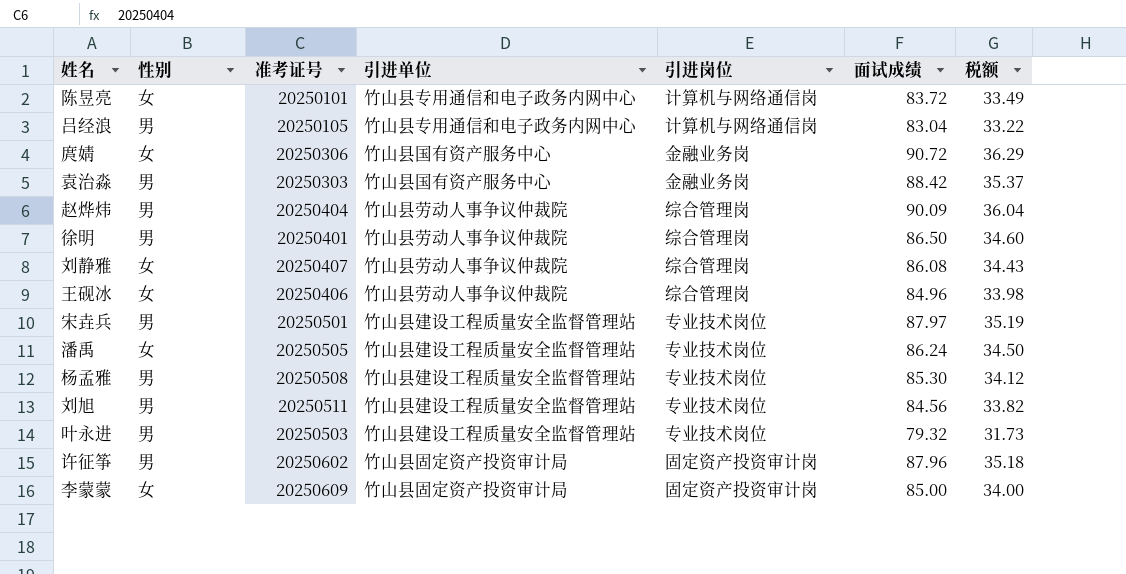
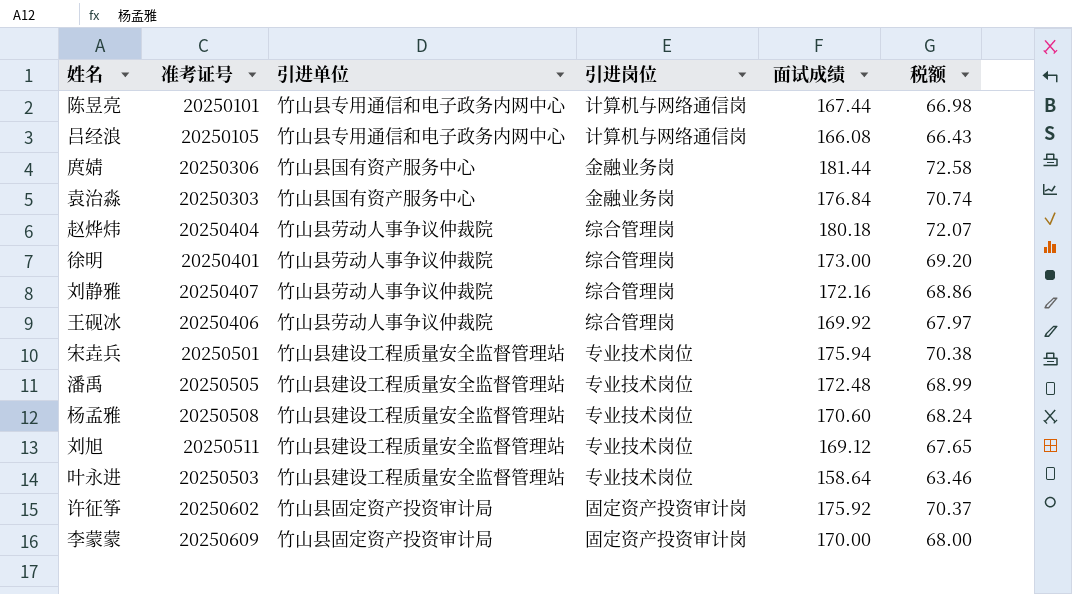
column 性别 | position: 2 -> none
陈昱亮 | 面试成绩: 83.72 -> 167.44
陈昱亮 | 税额: 33.49 -> 66.98
吕经浪 | 面试成绩: 83.04 -> 166.08
吕经浪 | 税额: 33.22 -> 66.43
庹婧 | 面试成绩: 90.72 -> 181.44
庹婧 | 税额: 36.29 -> 72.58
袁治淼 | 面试成绩: 88.42 -> 176.84
袁治淼 | 税额: 35.37 -> 70.74
赵烨炜 | 面试成绩: 90.09 -> 180.18
赵烨炜 | 税额: 36.04 -> 72.07
徐明 | 面试成绩: 86.50 -> 173.00
徐明 | 税额: 34.60 -> 69.20
刘静雅 | 面试成绩: 86.08 -> 172.16
刘静雅 | 税额: 34.43 -> 68.86
王砚冰 | 面试成绩: 84.96 -> 169.92
王砚冰 | 税额: 33.98 -> 67.97
宋垚兵 | 面试成绩: 87.97 -> 175.94
宋垚兵 | 税额: 35.19 -> 70.38
潘禹 | 面试成绩: 86.24 -> 172.48
潘禹 | 税额: 34.50 -> 68.99
杨孟雅 | 面试成绩: 85.30 -> 170.60
杨孟雅 | 税额: 34.12 -> 68.24
刘旭 | 面试成绩: 84.56 -> 169.12
刘旭 | 税额: 33.82 -> 67.65
叶永进 | 面试成绩: 79.32 -> 158.64
叶永进 | 税额: 31.73 -> 63.46
许征筝 | 面试成绩: 87.96 -> 175.92
许征筝 | 税额: 35.18 -> 70.37
李蒙蒙 | 面试成绩: 85.00 -> 170.00
李蒙蒙 | 税额: 34.00 -> 68.00

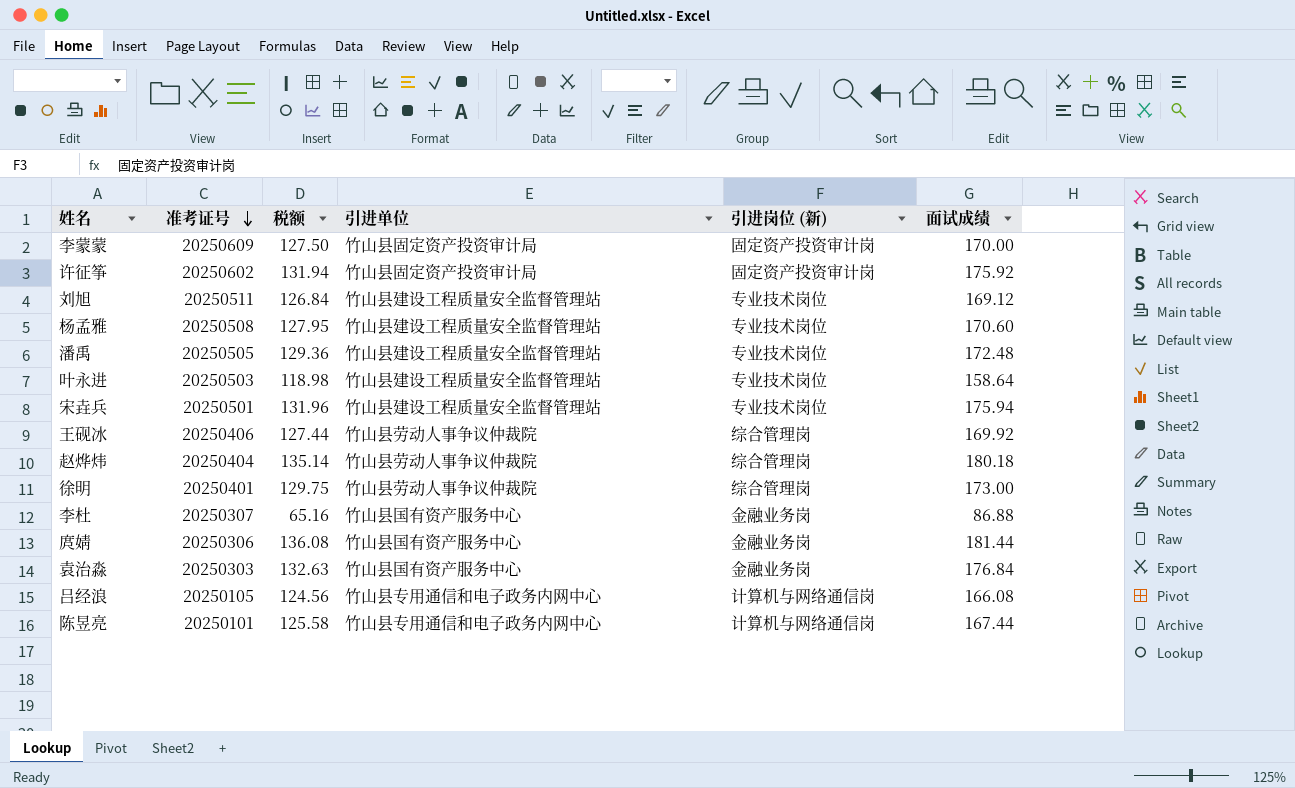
row order: none -> 准考证号 descending
column 税额 | formula: [面试成绩] * 0.4 -> [面试成绩] * 0.75
column 税额 | position: 6 -> 3
column name: 引进岗位 -> 引进岗位 (新)
row 刘静雅: 20250407 | 竹山县劳动人事争议仲裁院 | 综合管理岗 | 172.16 | 68.86 -> none
row 李杜: none -> 20250307 | 65.16 | 竹山县国有资产服务中心 | 金融业务岗 | 86.88

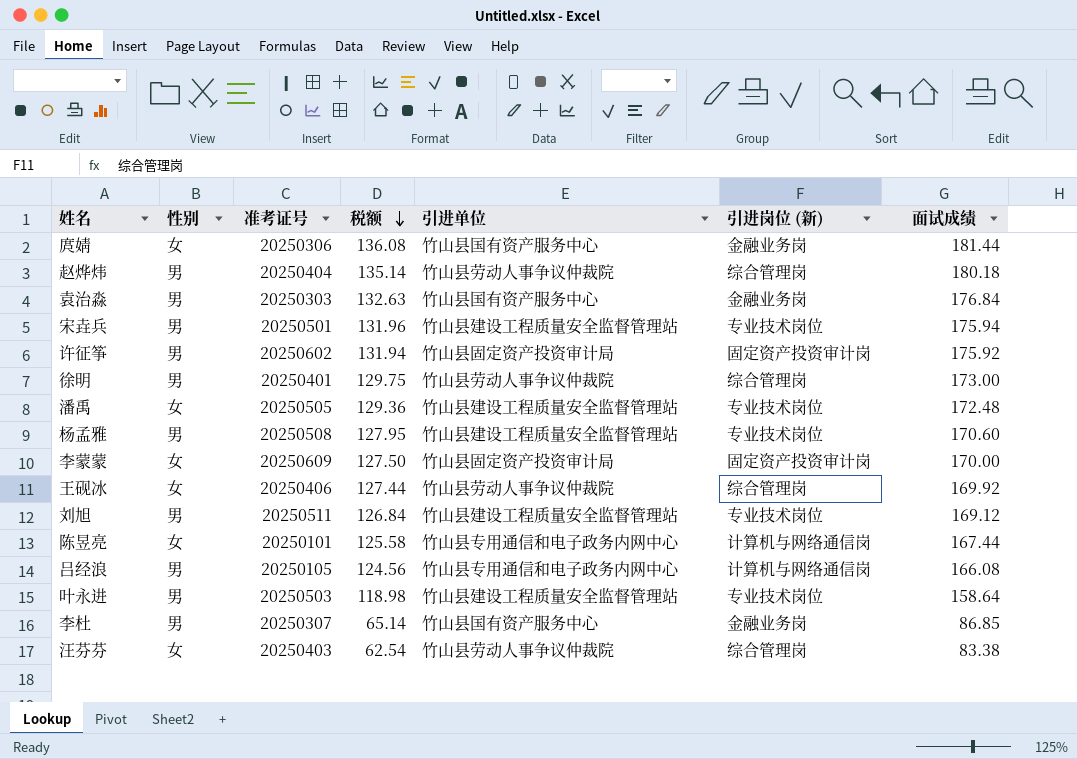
row order: 准考证号 descending -> 税额 descending
column 性别 | position: none -> 2
李杜 | 税额: 65.16 -> 65.14
李杜 | 面试成绩: 86.88 -> 86.85
row 汪芬芬: none -> 女 | 20250403 | 62.54 | 竹山县劳动人事争议仲裁院 | 综合管理岗 | 83.38

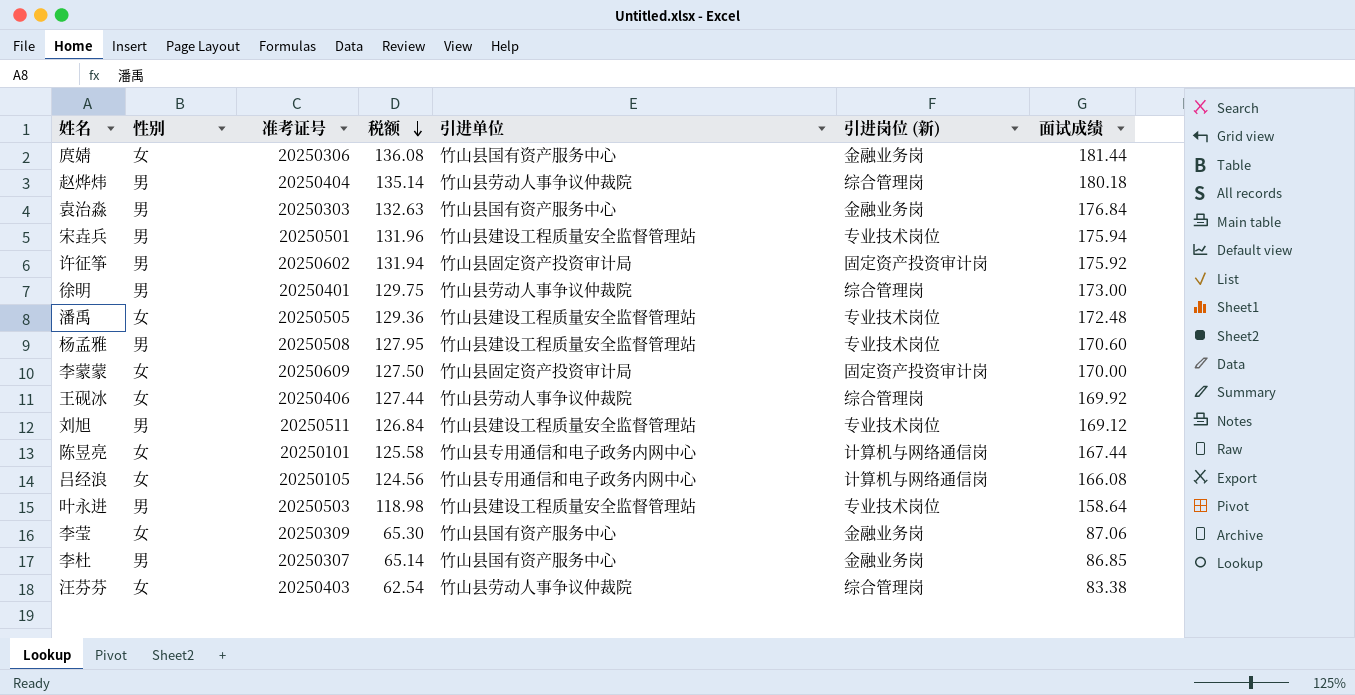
吕经浪 | 性别: 男 -> 女
row 李莹: none -> 女 | 20250309 | 65.30 | 竹山县国有资产服务中心 | 金融业务岗 | 87.06

